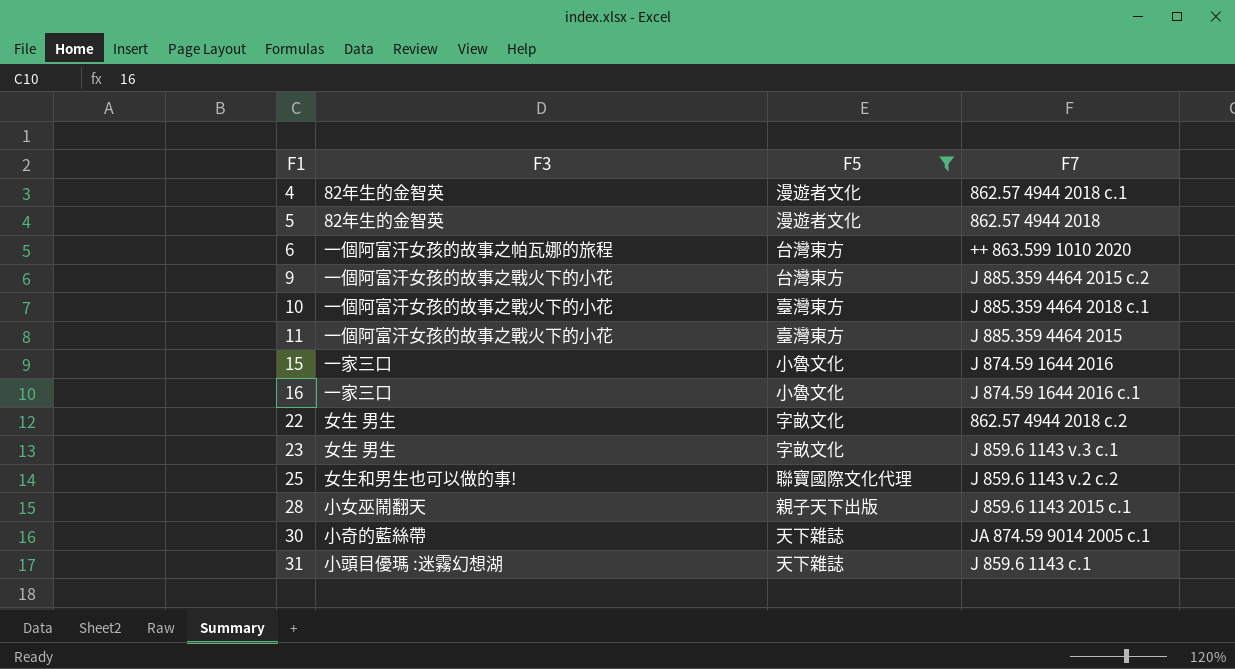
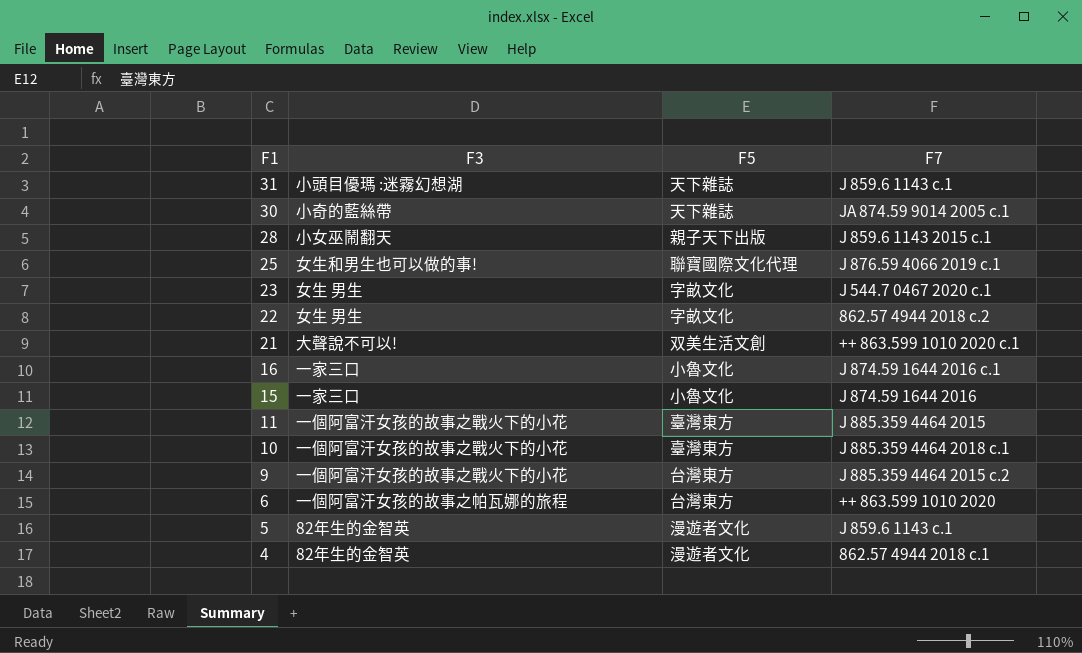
filter: F5 != 双美生活文創 -> none
row order: F1 ascending -> F1 descending
25 | F7: J 859.6 1143 v.2 c.2 -> J 876.59 4066 2019 c.1
23 | F7: J 859.6 1143 v.3 c.1 -> J 544.7 0467 2020 c.1
5 | F7: 862.57 4944 2018 -> J 859.6 1143 c.1

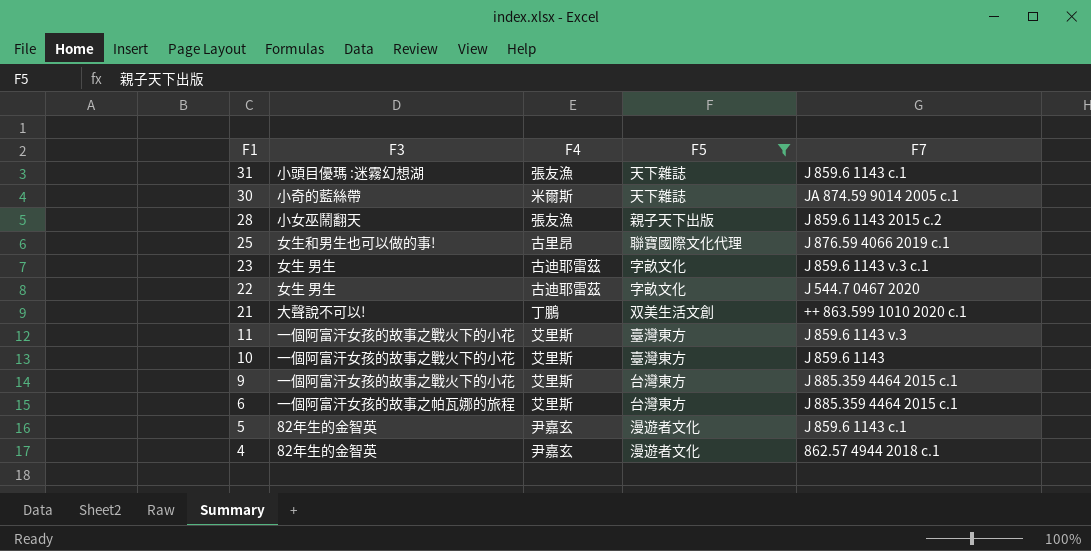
filter: none -> F5 != 小魯文化
column F4 | position: none -> 3
28 | F7: J 859.6 1143 2015 c.1 -> J 859.6 1143 2015 c.2
23 | F7: J 544.7 0467 2020 c.1 -> J 859.6 1143 v.3 c.1
22 | F7: 862.57 4944 2018 c.2 -> J 544.7 0467 2020
11 | F7: J 885.359 4464 2015 -> J 859.6 1143 v.3
10 | F7: J 885.359 4464 2018 c.1 -> J 859.6 1143
9 | F7: J 885.359 4464 2015 c.2 -> J 885.359 4464 2015 c.1
6 | F7: ++ 863.599 1010 2020 -> J 885.359 4464 2015 c.1

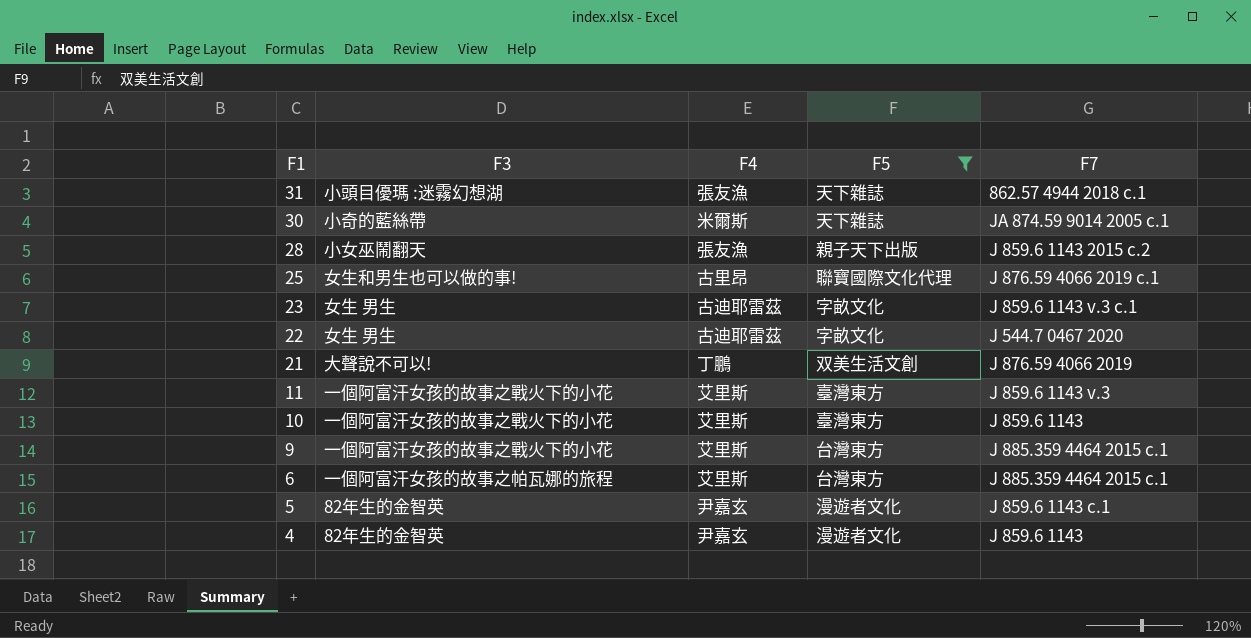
31 | F7: J 859.6 1143 c.1 -> 862.57 4944 2018 c.1
21 | F7: ++ 863.599 1010 2020 c.1 -> J 876.59 4066 2019
4 | F7: 862.57 4944 2018 c.1 -> J 859.6 1143

